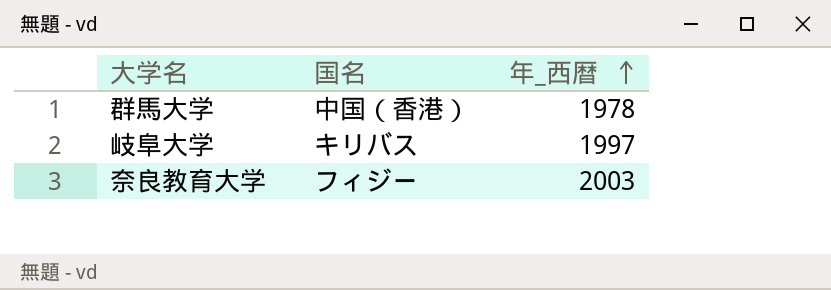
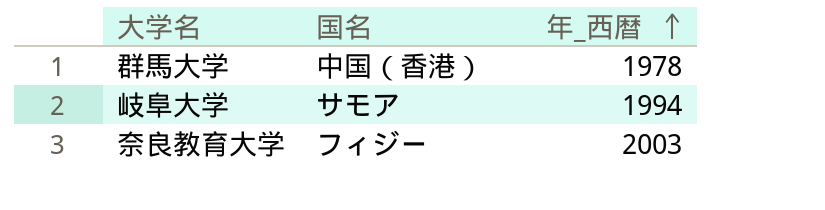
岐阜大学 | 国名: キリバス -> サモア
岐阜大学 | 年_西暦: 1997 -> 1994

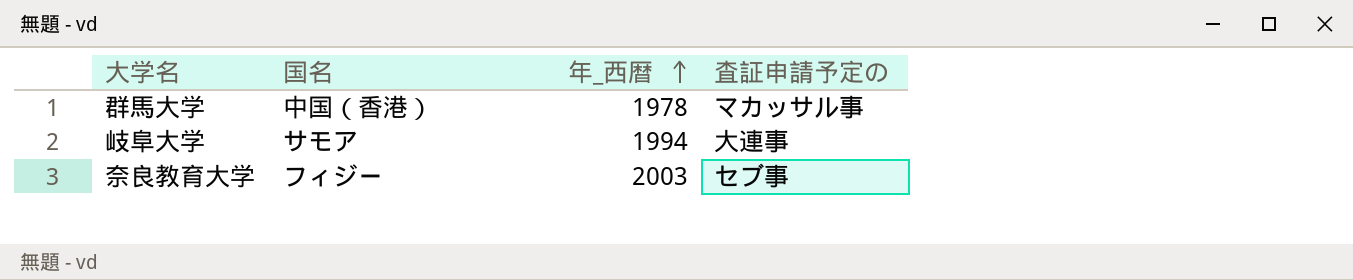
column 査証申請予定の | position: none -> 4

